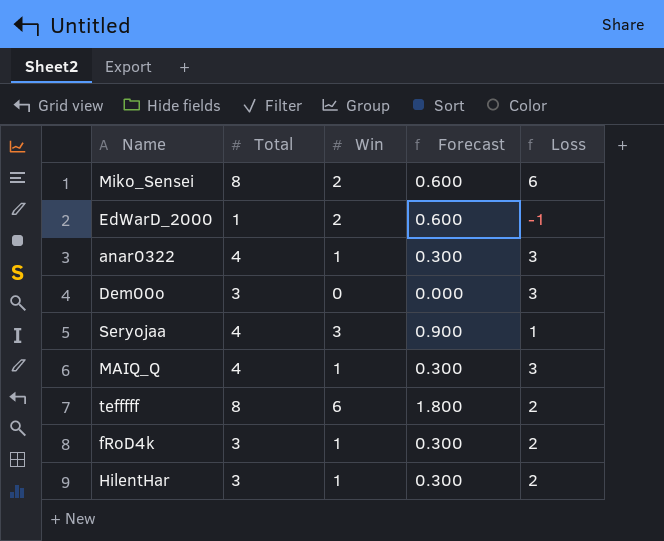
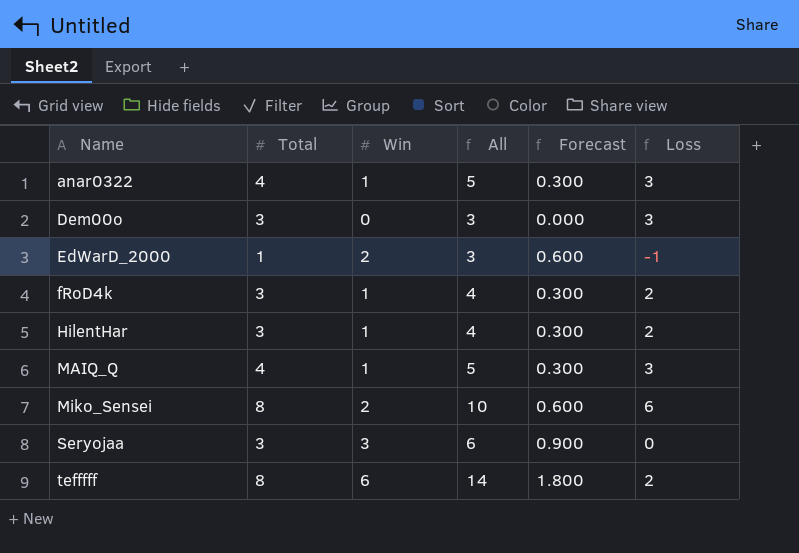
row order: none -> Name ascending
column All | formula: none -> [Total] + [Win]
Seryojaa | Total: 4 -> 3
Seryojaa | Loss: 1 -> 0

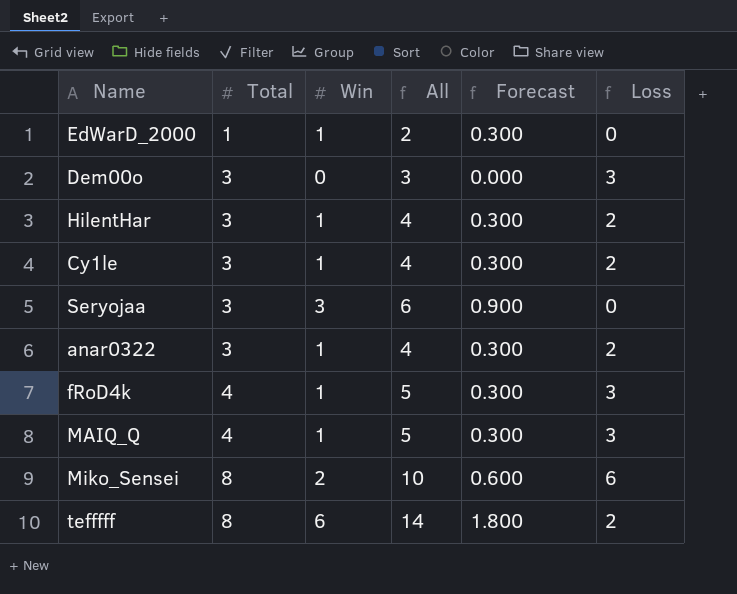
row order: Name ascending -> Total ascending
EdWarD_2000 | Win: 2 -> 1
EdWarD_2000 | All: 3 -> 2
EdWarD_2000 | Forecast: 0.600 -> 0.300
EdWarD_2000 | Loss: -1 -> 0
row Cy1le: none -> 3 | 1 | 4 | 0.300 | 2
anar0322 | Total: 4 -> 3
anar0322 | All: 5 -> 4
anar0322 | Loss: 3 -> 2
fRoD4k | Total: 3 -> 4
fRoD4k | All: 4 -> 5
fRoD4k | Loss: 2 -> 3

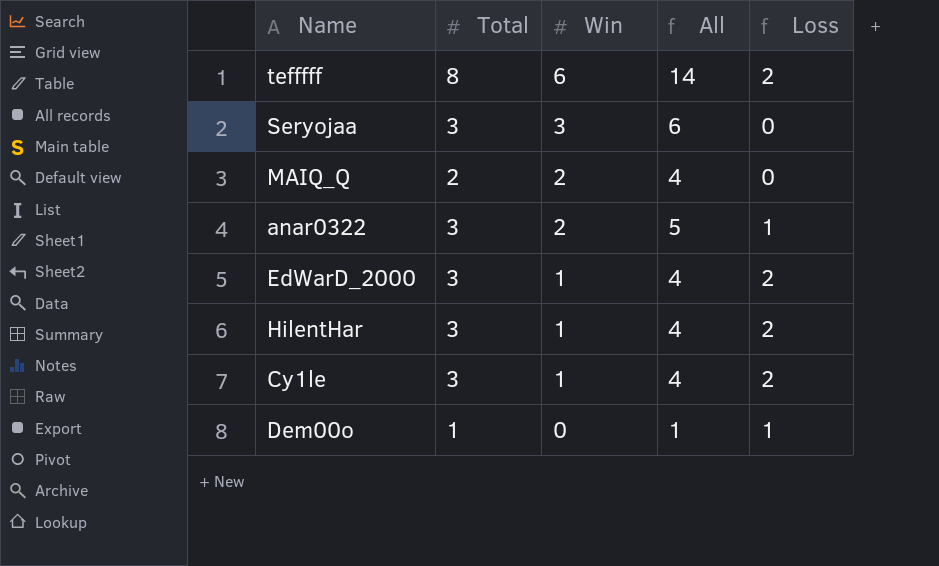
row order: Total ascending -> Win descending
column Forecast | formula: [Win] * 0.3 -> none
row fRoD4k: 4 | 1 | 5 | 0.300 | 3 -> none
row Miko_Sensei: 8 | 2 | 10 | 0.600 | 6 -> none
MAIQ_Q | Total: 4 -> 2
MAIQ_Q | Win: 1 -> 2
MAIQ_Q | All: 5 -> 4
MAIQ_Q | Loss: 3 -> 0
anar0322 | Win: 1 -> 2
anar0322 | All: 4 -> 5
anar0322 | Loss: 2 -> 1
EdWarD_2000 | Total: 1 -> 3
EdWarD_2000 | All: 2 -> 4
EdWarD_2000 | Loss: 0 -> 2
Dem00o | Total: 3 -> 1
Dem00o | All: 3 -> 1
Dem00o | Loss: 3 -> 1

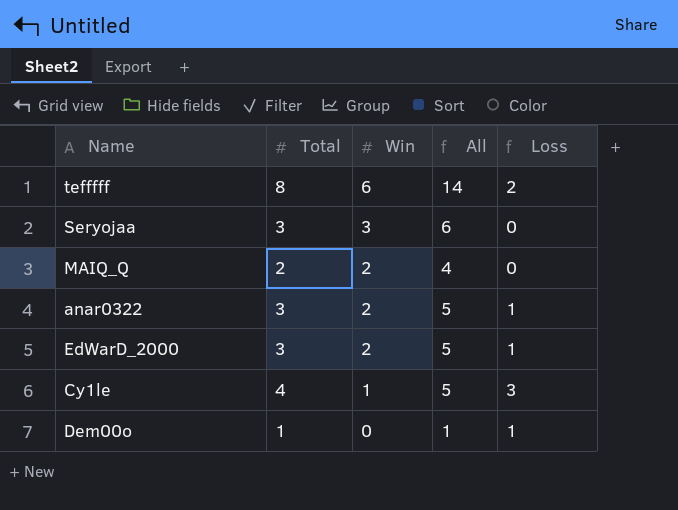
row HilentHar: 3 | 1 | 4 | 2 -> none
EdWarD_2000 | Win: 1 -> 2
EdWarD_2000 | All: 4 -> 5
EdWarD_2000 | Loss: 2 -> 1
Cy1le | Total: 3 -> 4
Cy1le | All: 4 -> 5
Cy1le | Loss: 2 -> 3

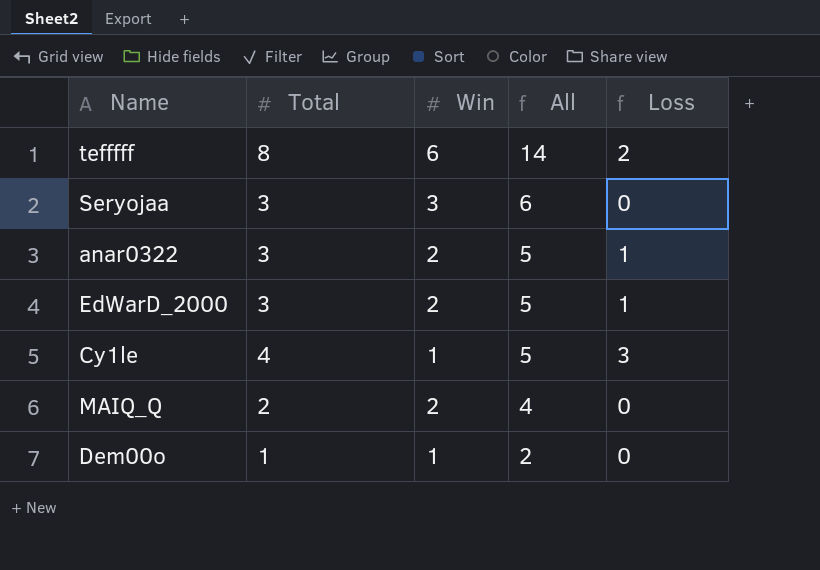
row order: Win descending -> All descending
Dem00o | Win: 0 -> 1
Dem00o | All: 1 -> 2
Dem00o | Loss: 1 -> 0

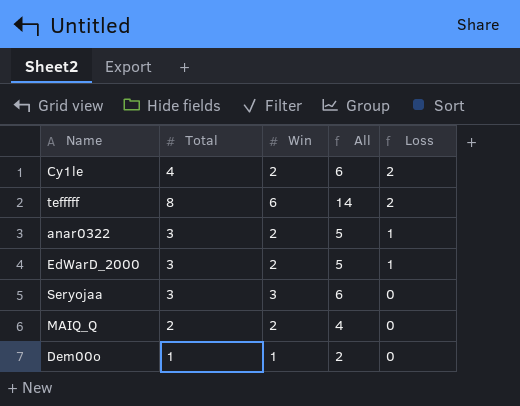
row order: All descending -> Loss descending
Cy1le | Win: 1 -> 2
Cy1le | All: 5 -> 6
Cy1le | Loss: 3 -> 2

